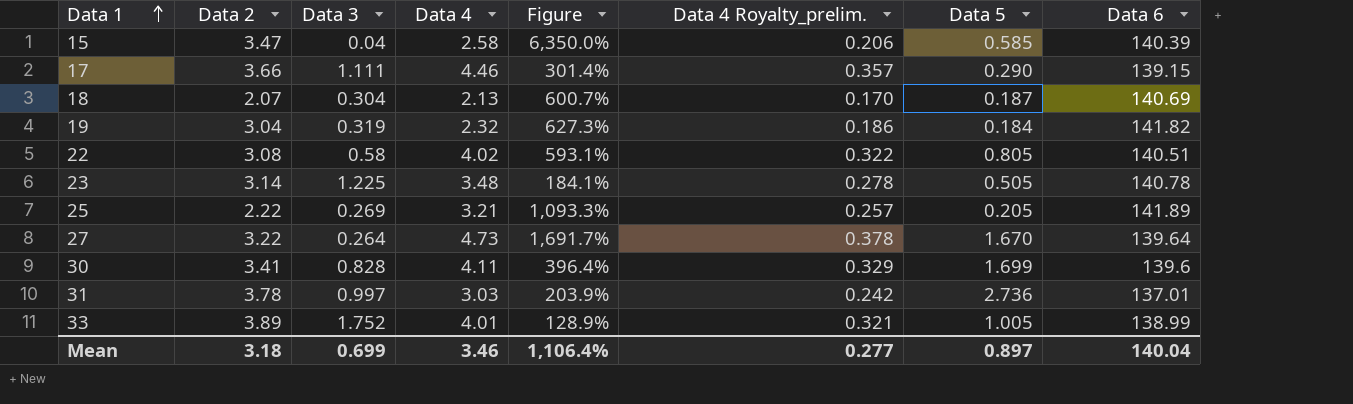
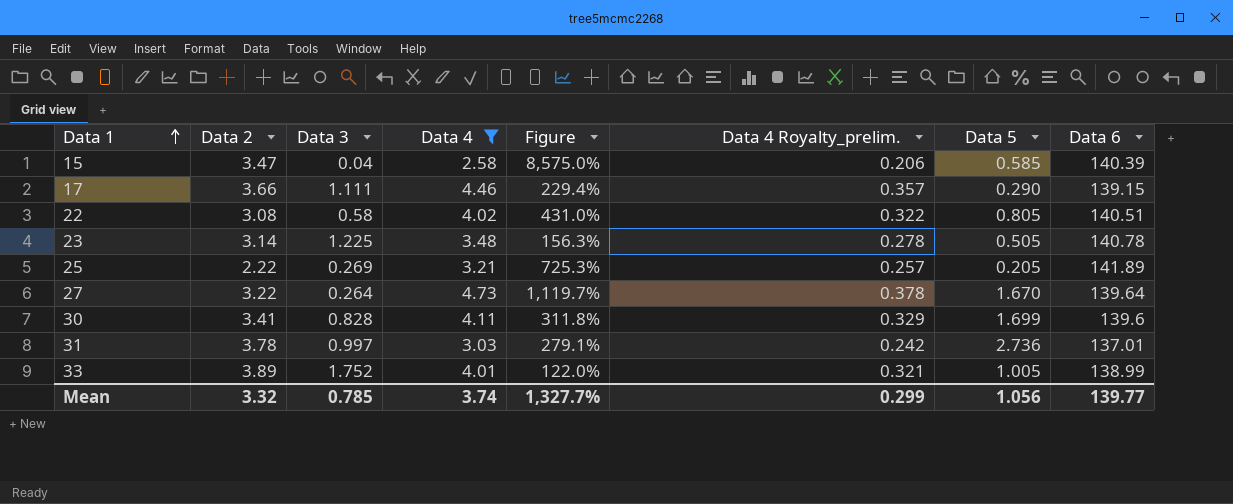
filter: none -> Data 4 >= 2.58
column Figure | formula: ([Data 4] - [Data 3]) / [Data 3] -> ([Data 2] - [Data 3]) / [Data 3]
Mean | Data 2: 3.18 -> 3.32
Mean | Data 3: 0.699 -> 0.785
Mean | Data 4: 3.46 -> 3.74
Mean | Figure: 1,106.4% -> 1,327.7%
Mean | Data 4 Royalty_prelim.: 0.277 -> 0.299
Mean | Data 5: 0.897 -> 1.056
Mean | Data 6: 140.04 -> 139.77

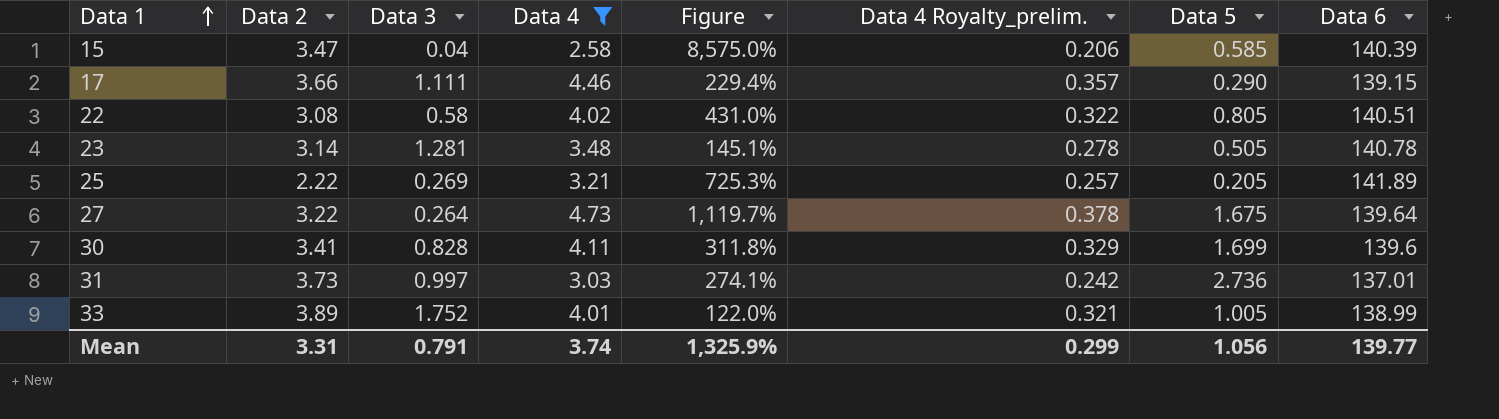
23 | Data 3: 1.225 -> 1.281
23 | Figure: 156.3% -> 145.1%
27 | Data 5: 1.670 -> 1.675
31 | Data 2: 3.78 -> 3.73
31 | Figure: 279.1% -> 274.1%
Mean | Data 2: 3.32 -> 3.31
Mean | Data 3: 0.785 -> 0.791
Mean | Figure: 1,327.7% -> 1,325.9%

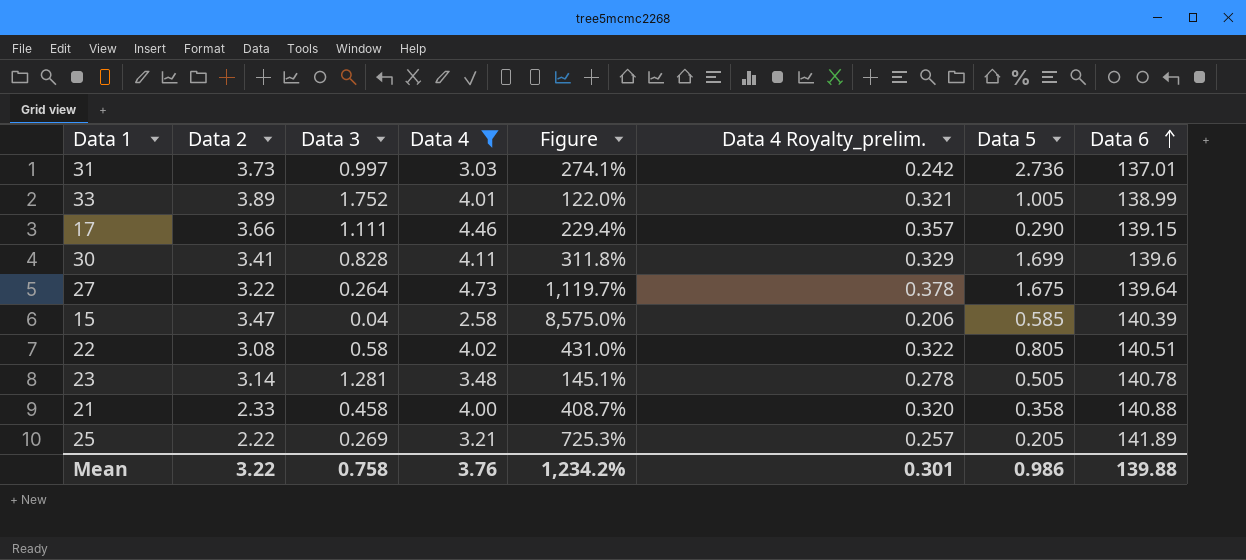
row order: Data 1 ascending -> Data 6 ascending
row 21: none -> 2.33 | 0.458 | 4.00 | 408.7% | 0.320 | 0.358 | 140.88
Mean | Data 2: 3.31 -> 3.22
Mean | Data 3: 0.791 -> 0.758
Mean | Data 4: 3.74 -> 3.76
Mean | Figure: 1,325.9% -> 1,234.2%
Mean | Data 4 Royalty_prelim.: 0.299 -> 0.301
Mean | Data 5: 1.056 -> 0.986
Mean | Data 6: 139.77 -> 139.88

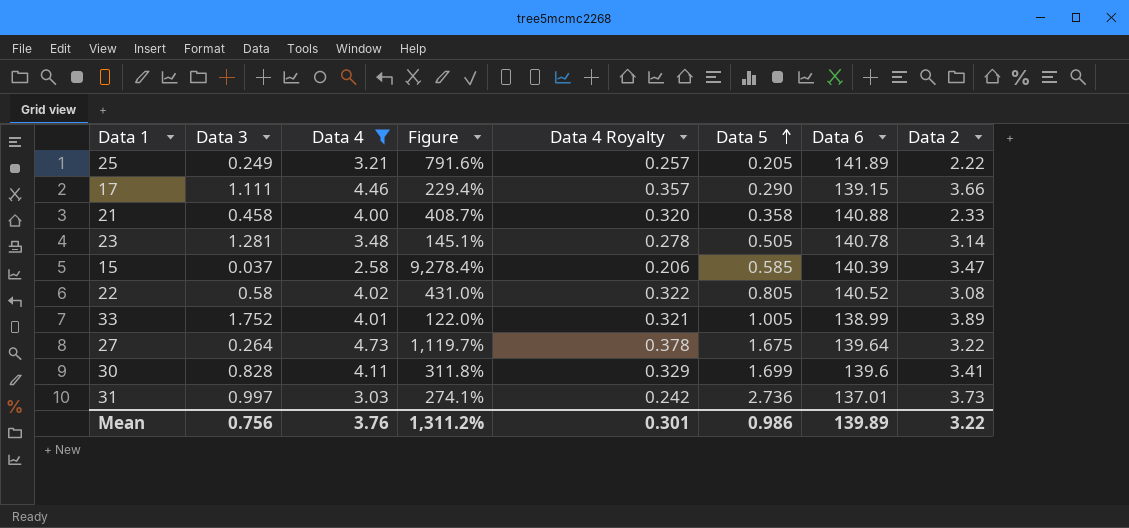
row order: Data 6 ascending -> Data 5 ascending
column name: Data 4 Royalty_prelim. -> Data 4 Royalty
column Data 2 | position: 2 -> 8
25 | Data 3: 0.269 -> 0.249
25 | Figure: 725.3% -> 791.6%
15 | Data 3: 0.04 -> 0.037
15 | Figure: 8,575.0% -> 9,278.4%
22 | Data 6: 140.51 -> 140.52
Mean | Data 3: 0.758 -> 0.756
Mean | Figure: 1,234.2% -> 1,311.2%
Mean | Data 6: 139.88 -> 139.89

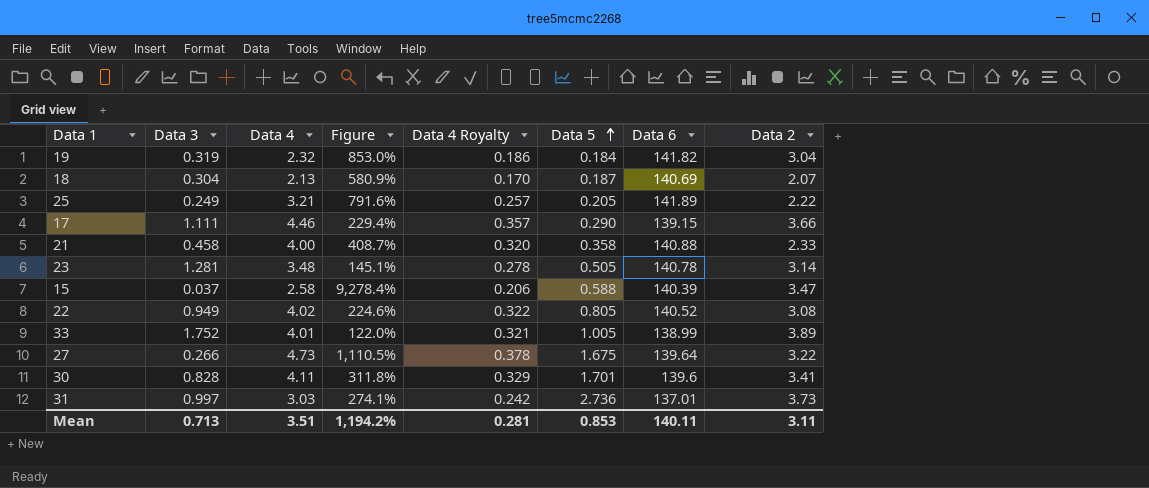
filter: Data 4 >= 2.58 -> none
15 | Data 5: 0.585 -> 0.588
22 | Data 3: 0.58 -> 0.949
22 | Figure: 431.0% -> 224.6%
27 | Data 3: 0.264 -> 0.266
27 | Figure: 1,119.7% -> 1,110.5%
30 | Data 5: 1.699 -> 1.701
Mean | Data 3: 0.756 -> 0.713
Mean | Data 4: 3.76 -> 3.51
Mean | Figure: 1,311.2% -> 1,194.2%
Mean | Data 4 Royalty: 0.301 -> 0.281
Mean | Data 5: 0.986 -> 0.853
Mean | Data 6: 139.89 -> 140.11
Mean | Data 2: 3.22 -> 3.11

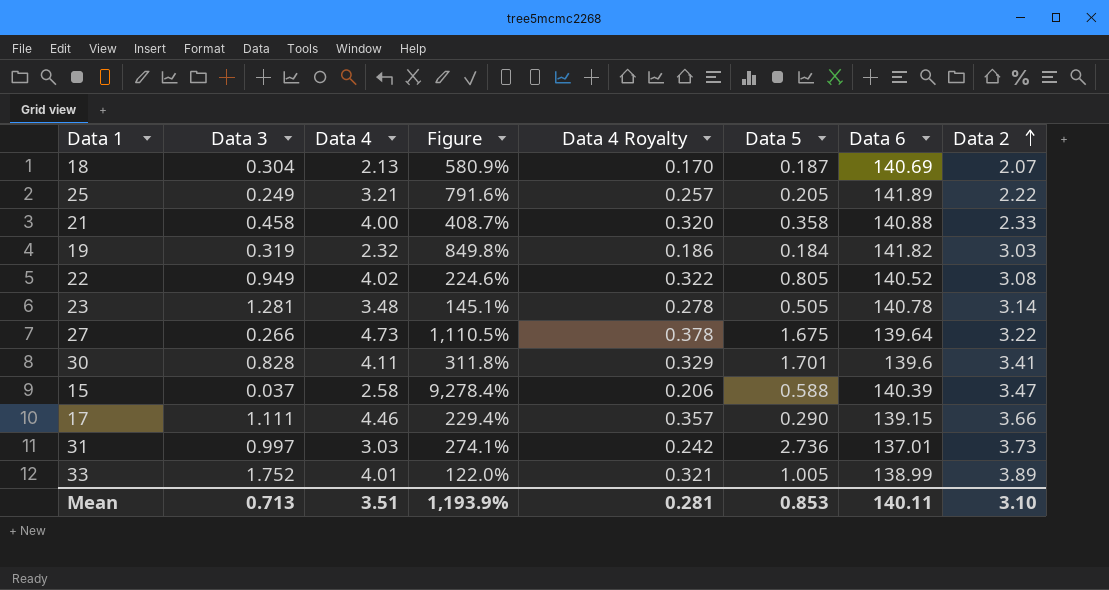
row order: Data 5 ascending -> Data 2 ascending
19 | Figure: 853.0% -> 849.8%
19 | Data 2: 3.04 -> 3.03
Mean | Figure: 1,194.2% -> 1,193.9%
Mean | Data 2: 3.11 -> 3.10

